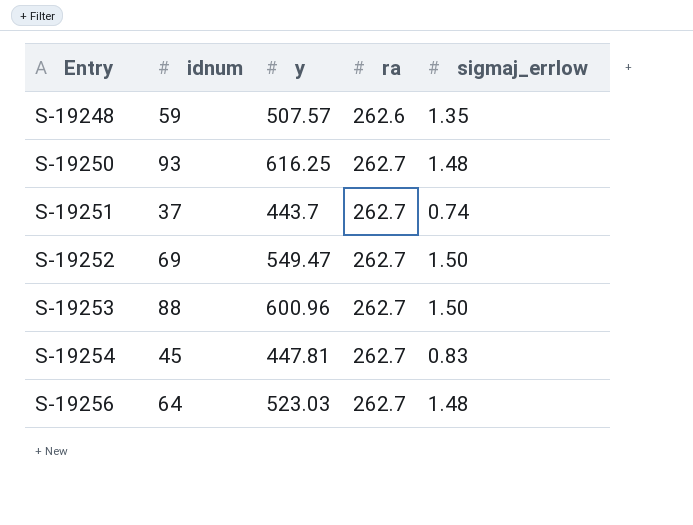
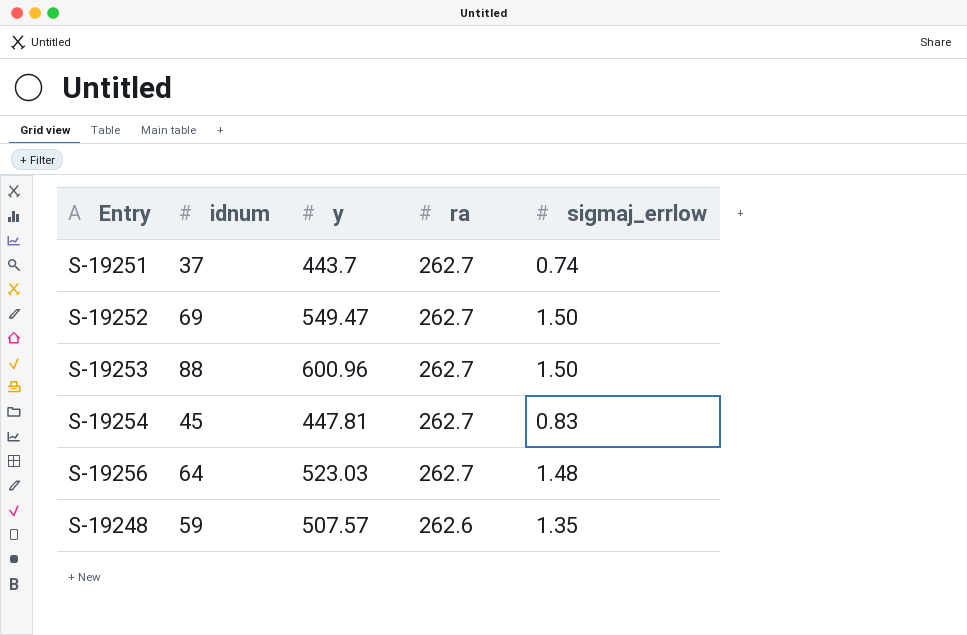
row order: Entry ascending -> ra descending
row S-19250: 93 | 616.25 | 262.7 | 1.48 -> none

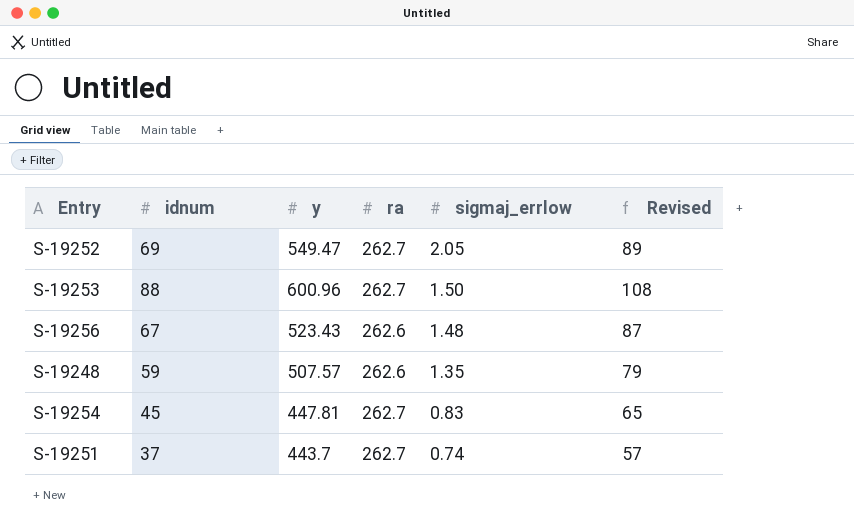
row order: ra descending -> sigmaj_errlow descending
column Revised | formula: none -> [idnum] + 20
S-19252 | sigmaj_errlow: 1.50 -> 2.05
S-19256 | idnum: 64 -> 67
S-19256 | y: 523.03 -> 523.43
S-19256 | ra: 262.7 -> 262.6

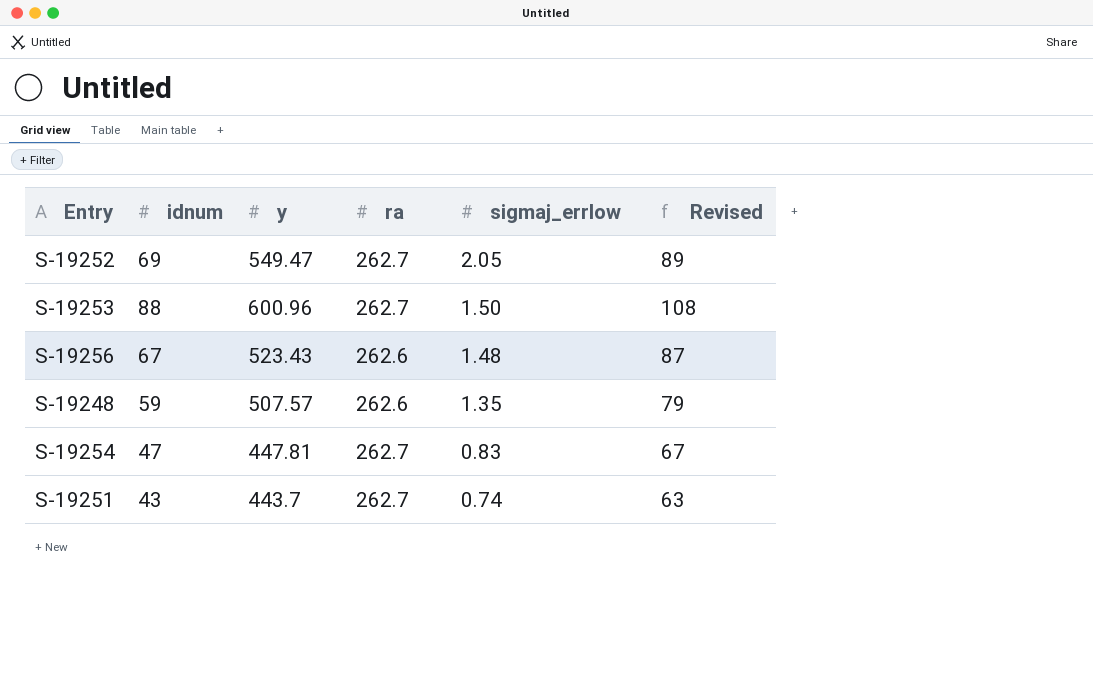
S-19254 | idnum: 45 -> 47
S-19254 | Revised: 65 -> 67
S-19251 | idnum: 37 -> 43
S-19251 | Revised: 57 -> 63

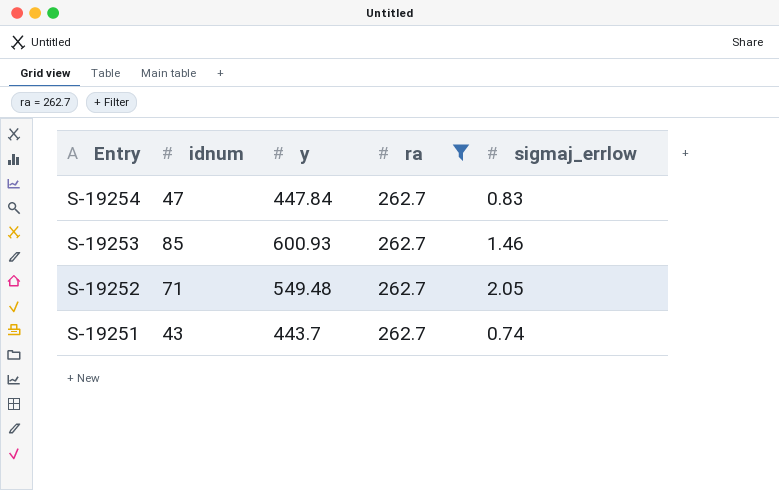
filter: none -> ra = 262.7
row order: sigmaj_errlow descending -> Entry descending
column Revised | formula: [idnum] + 20 -> none
S-19254 | y: 447.81 -> 447.84
S-19253 | idnum: 88 -> 85
S-19253 | y: 600.96 -> 600.93
S-19253 | sigmaj_errlow: 1.50 -> 1.46
S-19252 | idnum: 69 -> 71
S-19252 | y: 549.47 -> 549.48

